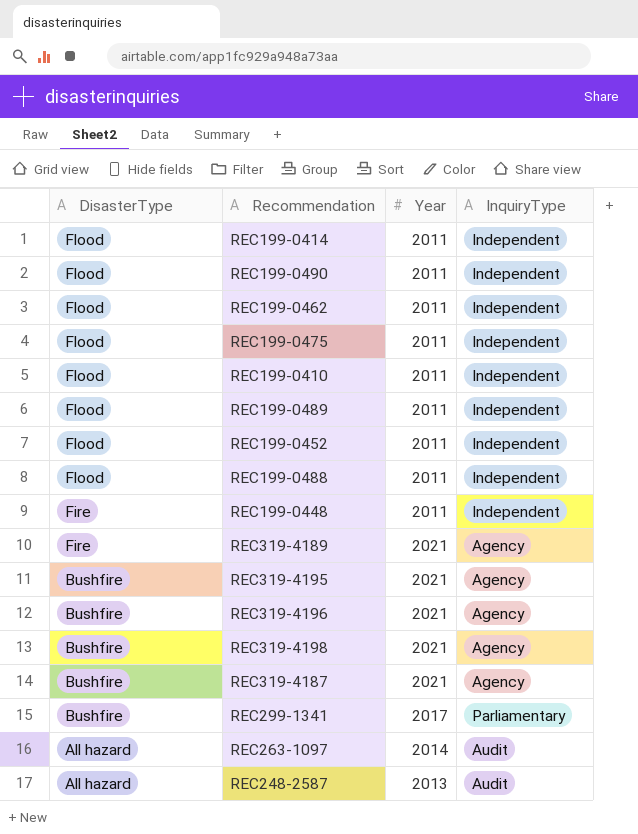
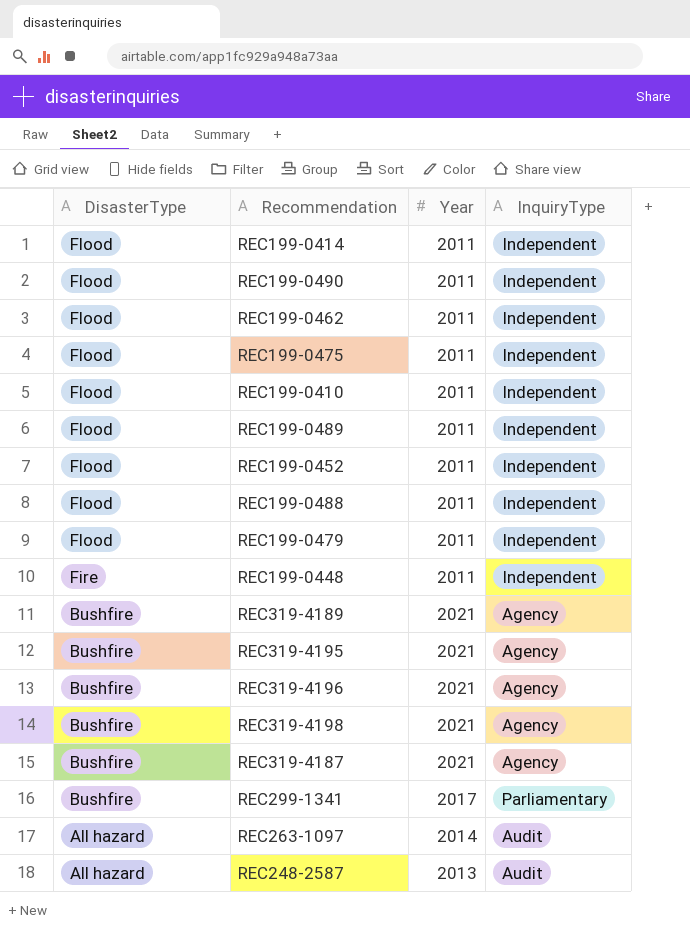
row REC199-0479: none -> Flood | 2011 | Independent
REC319-4189 | DisasterType: Fire -> Bushfire

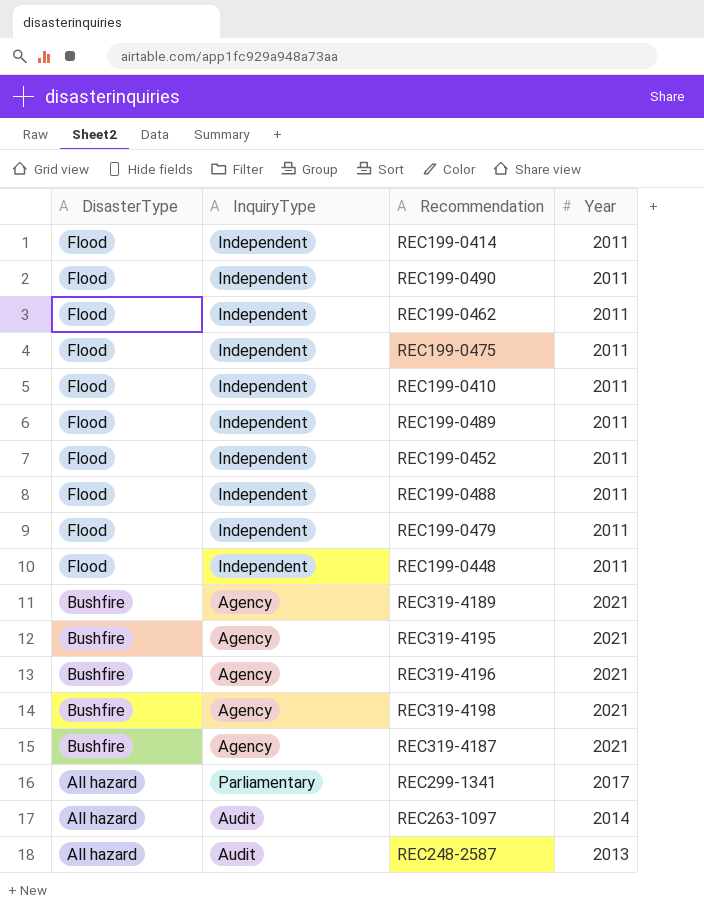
column InquiryType | position: 4 -> 2
REC199-0448 | DisasterType: Fire -> Flood
REC299-1341 | DisasterType: Bushfire -> All hazard

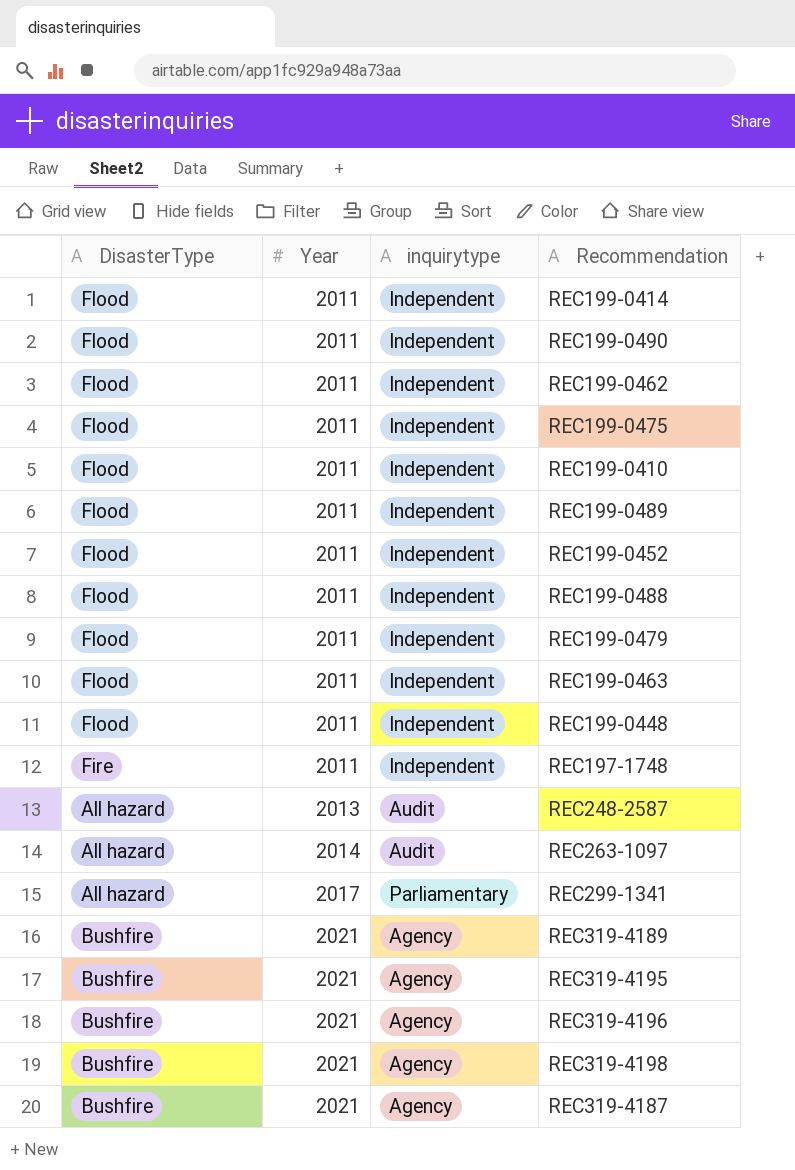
row order: DisasterType descending -> Year ascending
column Year | position: 4 -> 2
column name: InquiryType -> inquirytype
row REC199-0463: none -> Flood | 2011 | Independent
row REC197-1748: none -> Fire | 2011 | Independent

